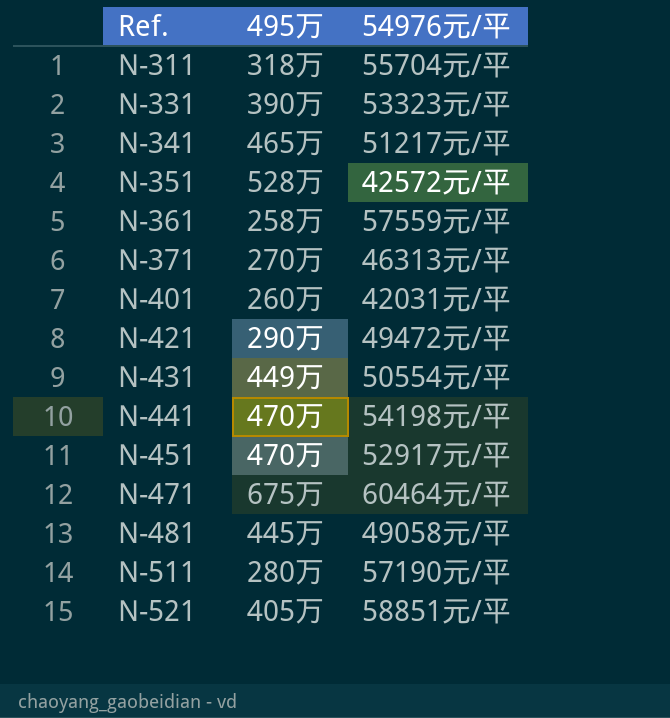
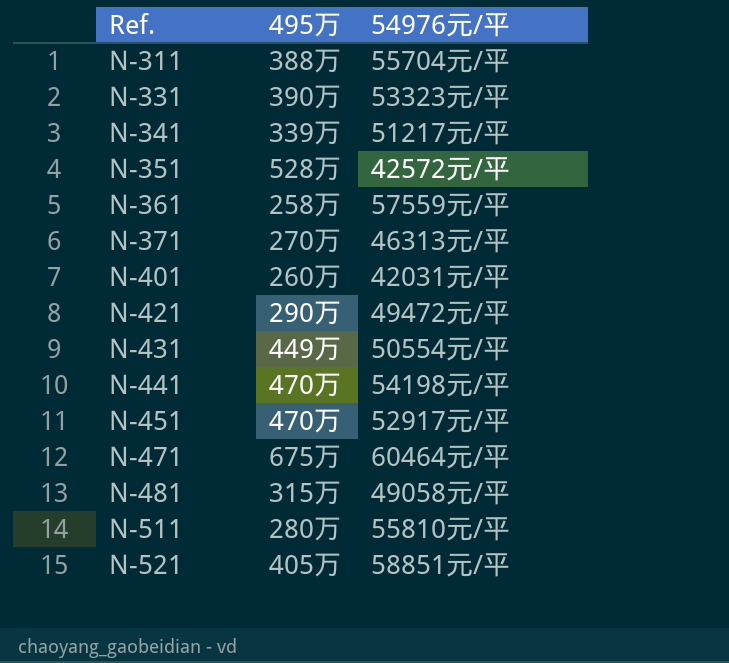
N-311 | 495万: 318万 -> 388万
N-341 | 495万: 465万 -> 339万
N-481 | 495万: 445万 -> 315万
N-511 | 54976元/平: 57190元/平 -> 55810元/平

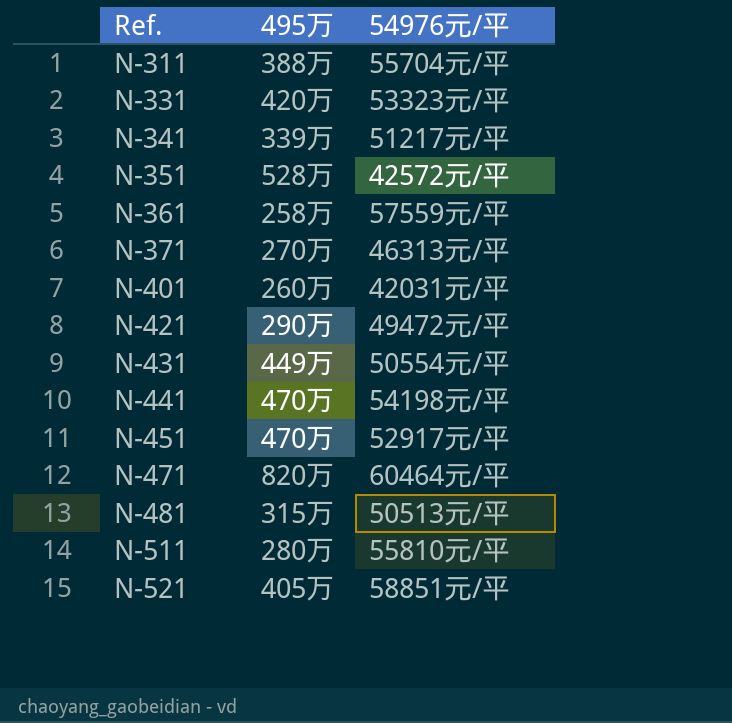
N-331 | 495万: 390万 -> 420万
N-471 | 495万: 675万 -> 820万
N-481 | 54976元/平: 49058元/平 -> 50513元/平

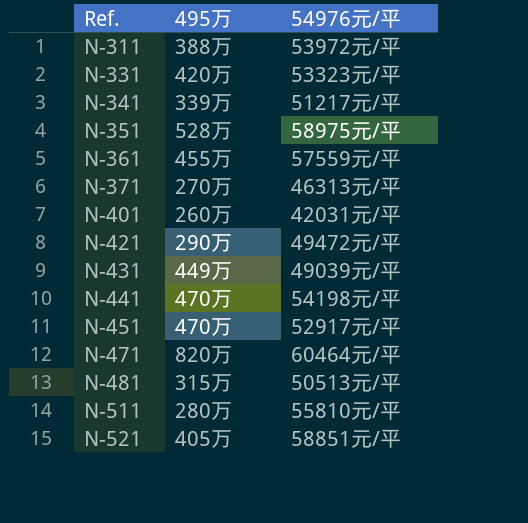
N-311 | 54976元/平: 55704元/平 -> 53972元/平
N-351 | 54976元/平: 42572元/平 -> 58975元/平
N-361 | 495万: 258万 -> 455万
N-431 | 54976元/平: 50554元/平 -> 49039元/平

